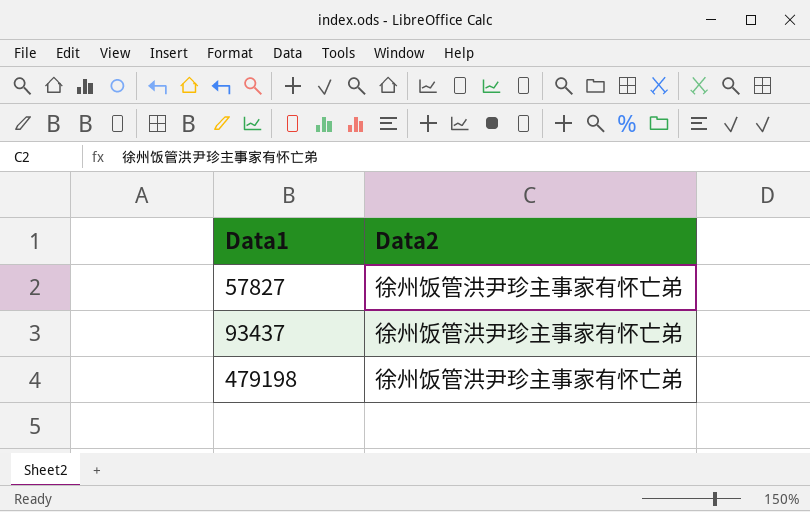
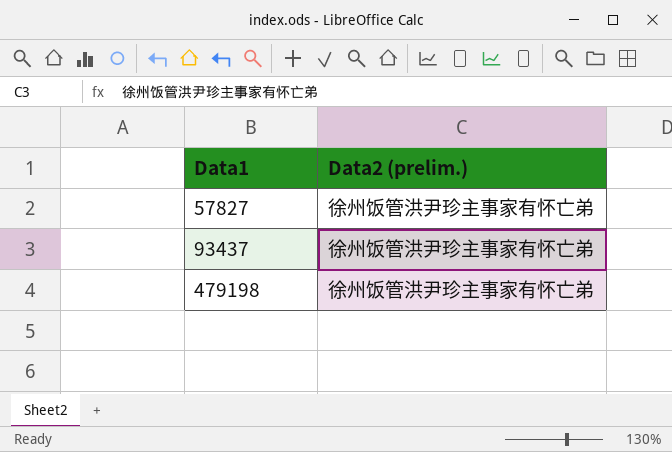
column name: Data2 -> Data2 (prelim.)

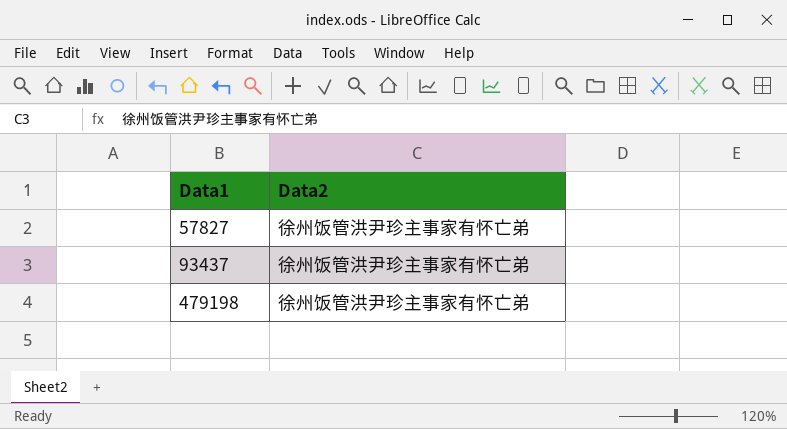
column name: Data2 (prelim.) -> Data2

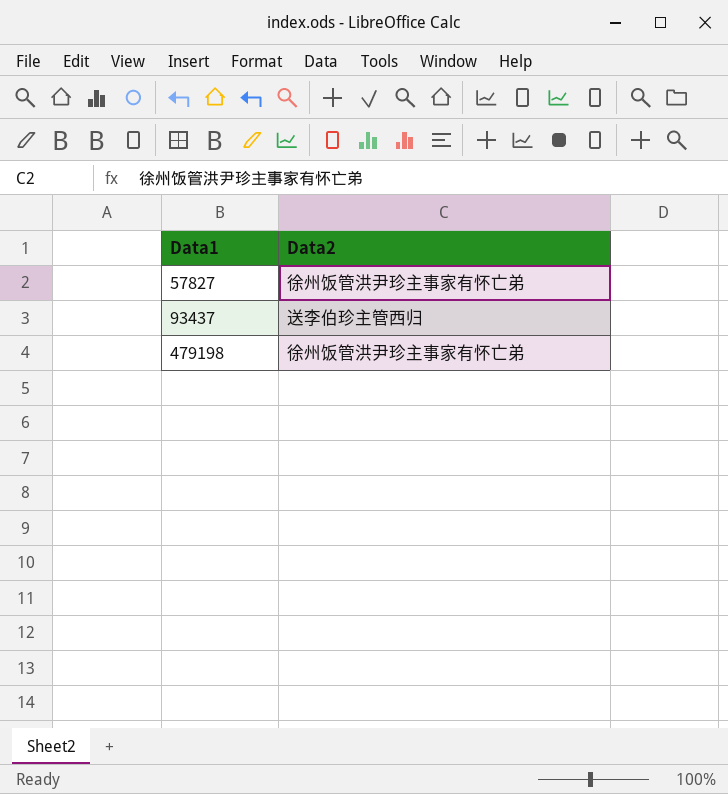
93437 | Data2: 徐州饭管洪尹珍主事家有怀亡弟 -> 送李伯珍主管西归

